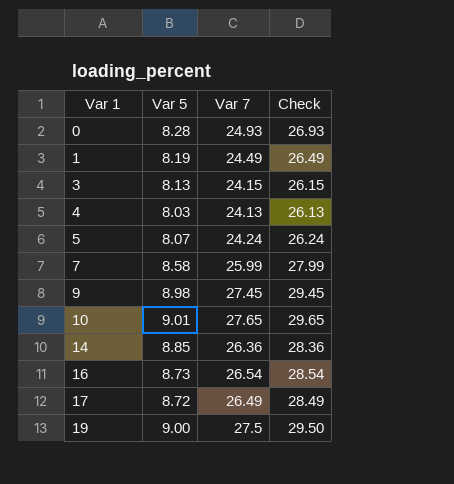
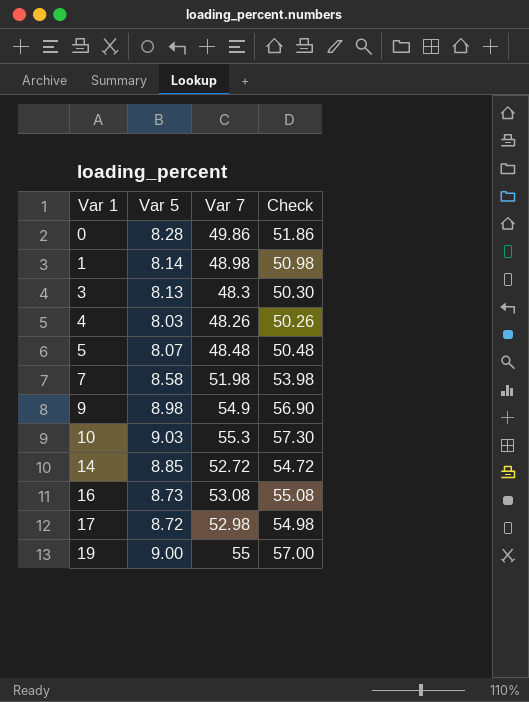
0 | Var 7: 24.93 -> 49.86
0 | Check: 26.93 -> 51.86
1 | Var 5: 8.19 -> 8.14
1 | Var 7: 24.49 -> 48.98
1 | Check: 26.49 -> 50.98
3 | Var 7: 24.15 -> 48.3
3 | Check: 26.15 -> 50.30
4 | Var 7: 24.13 -> 48.26
4 | Check: 26.13 -> 50.26
5 | Var 7: 24.24 -> 48.48
5 | Check: 26.24 -> 50.48
7 | Var 7: 25.99 -> 51.98
7 | Check: 27.99 -> 53.98
9 | Var 7: 27.45 -> 54.9
9 | Check: 29.45 -> 56.90
10 | Var 5: 9.01 -> 9.03
10 | Var 7: 27.65 -> 55.3
10 | Check: 29.65 -> 57.30
14 | Var 7: 26.36 -> 52.72
14 | Check: 28.36 -> 54.72
16 | Var 7: 26.54 -> 53.08
16 | Check: 28.54 -> 55.08
17 | Var 7: 26.49 -> 52.98
17 | Check: 28.49 -> 54.98
19 | Var 7: 27.5 -> 55
19 | Check: 29.50 -> 57.00

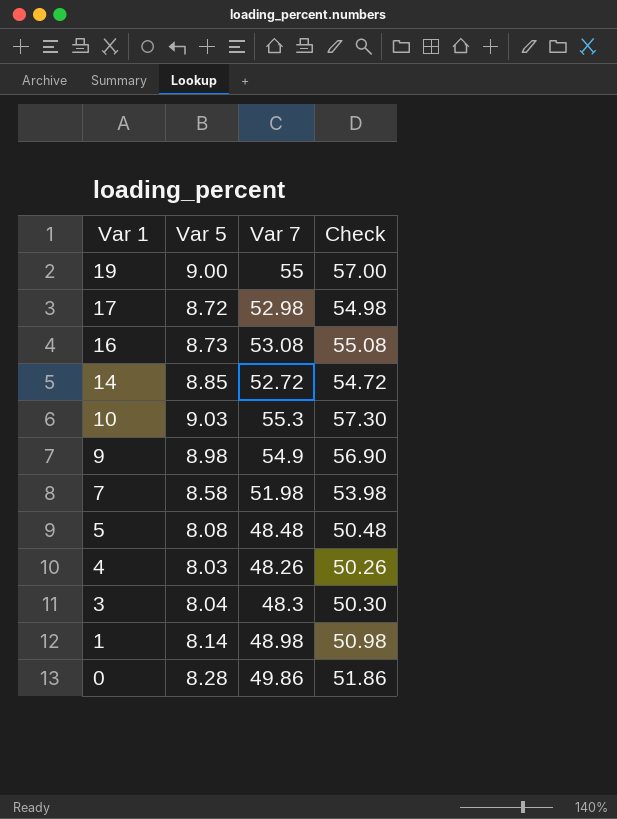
row order: Var 1 ascending -> Var 1 descending
5 | Var 5: 8.07 -> 8.08
3 | Var 5: 8.13 -> 8.04

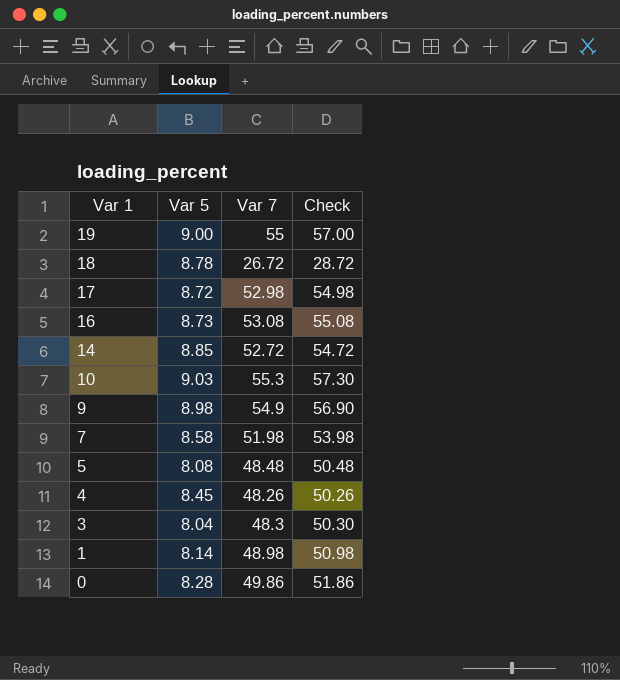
row 18: none -> 8.78 | 26.72 | 28.72
4 | Var 5: 8.03 -> 8.45

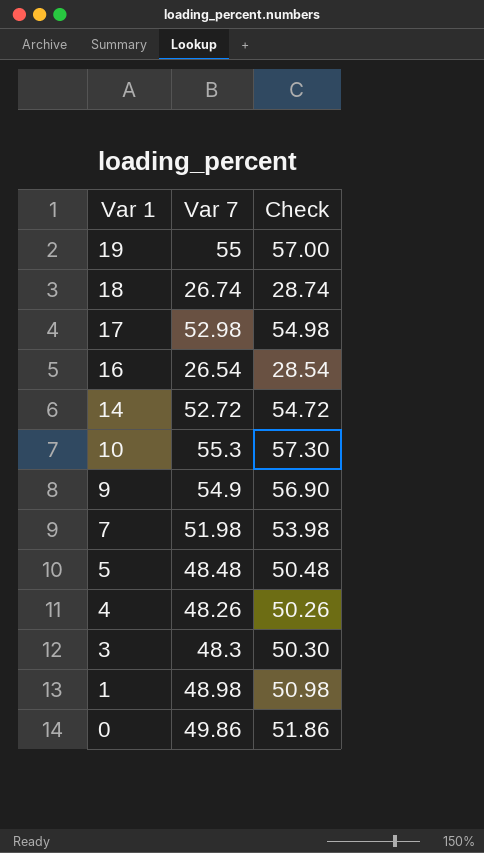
column Var 5 | position: 2 -> none
18 | Var 7: 26.72 -> 26.74
18 | Check: 28.72 -> 28.74
16 | Var 7: 53.08 -> 26.54
16 | Check: 55.08 -> 28.54

